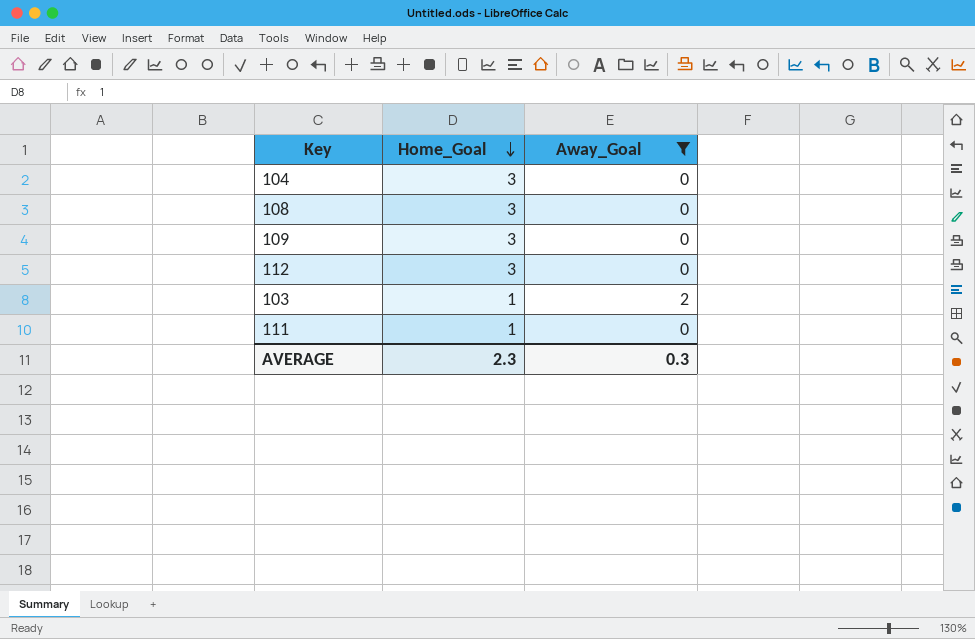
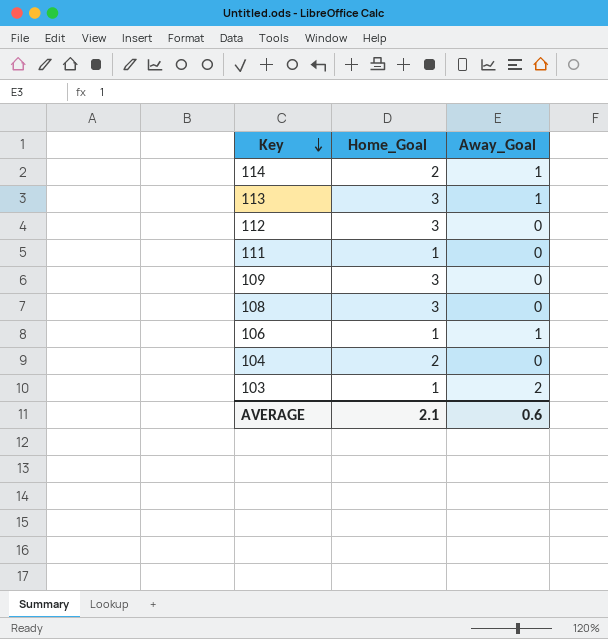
filter: Away_Goal != 1 -> none
row order: Home_Goal descending -> Key descending
104 | Home_Goal: 3 -> 2
AVERAGE | Home_Goal: 2.3 -> 2.1
AVERAGE | Away_Goal: 0.3 -> 0.6

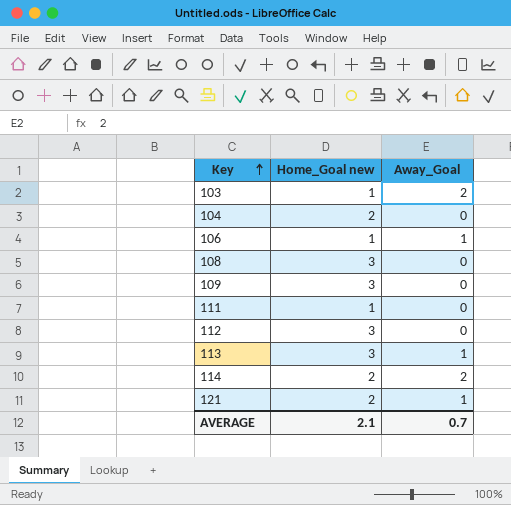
row order: Key descending -> Key ascending
column name: Home_Goal -> Home_Goal new
114 | Away_Goal: 1 -> 2
row 121: none -> 2 | 1
AVERAGE | Away_Goal: 0.6 -> 0.7

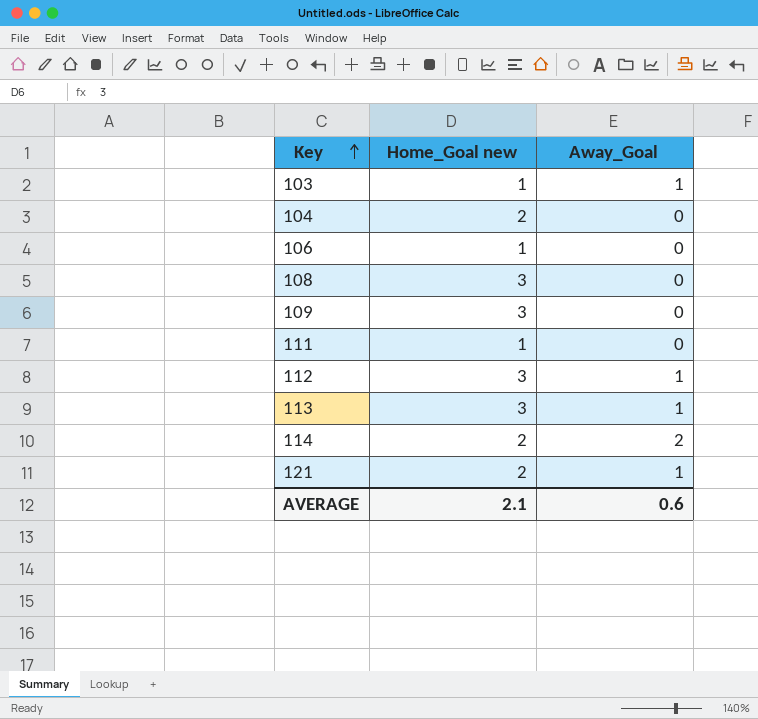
103 | Away_Goal: 2 -> 1
106 | Away_Goal: 1 -> 0
112 | Away_Goal: 0 -> 1
AVERAGE | Away_Goal: 0.7 -> 0.6

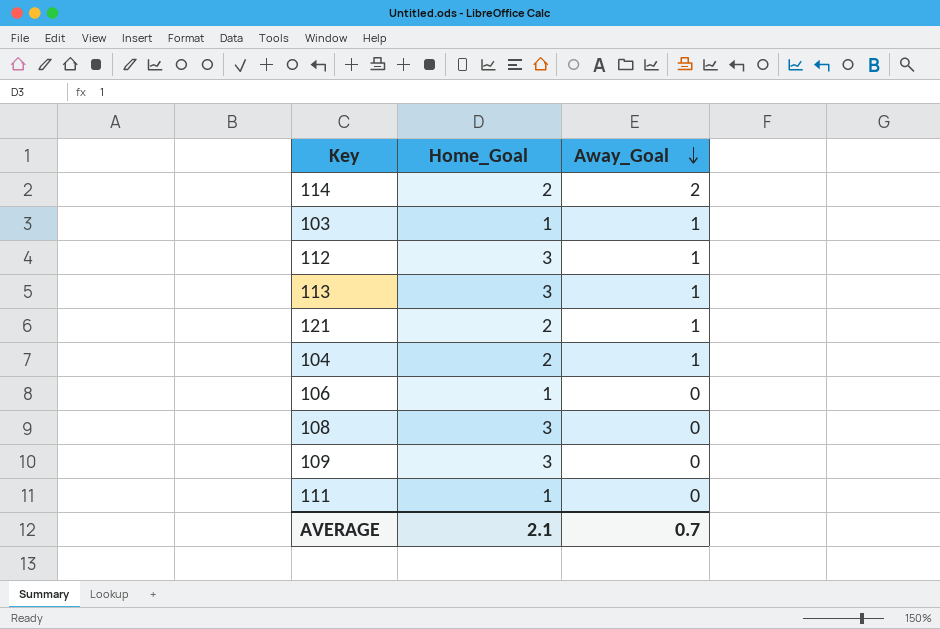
row order: Key ascending -> Away_Goal descending
column name: Home_Goal new -> Home_Goal
104 | Away_Goal: 0 -> 1
AVERAGE | Away_Goal: 0.6 -> 0.7

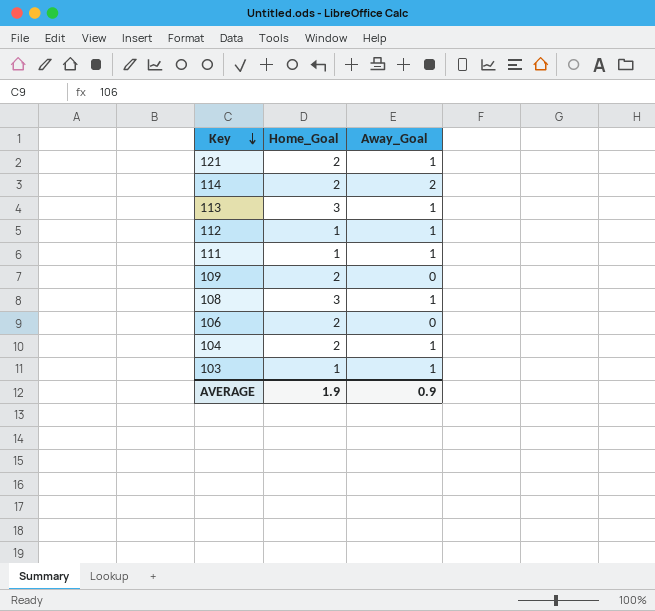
row order: Away_Goal descending -> Key descending
112 | Home_Goal: 3 -> 1
111 | Away_Goal: 0 -> 1
109 | Home_Goal: 3 -> 2
108 | Away_Goal: 0 -> 1
106 | Home_Goal: 1 -> 2
AVERAGE | Home_Goal: 2.1 -> 1.9
AVERAGE | Away_Goal: 0.7 -> 0.9

